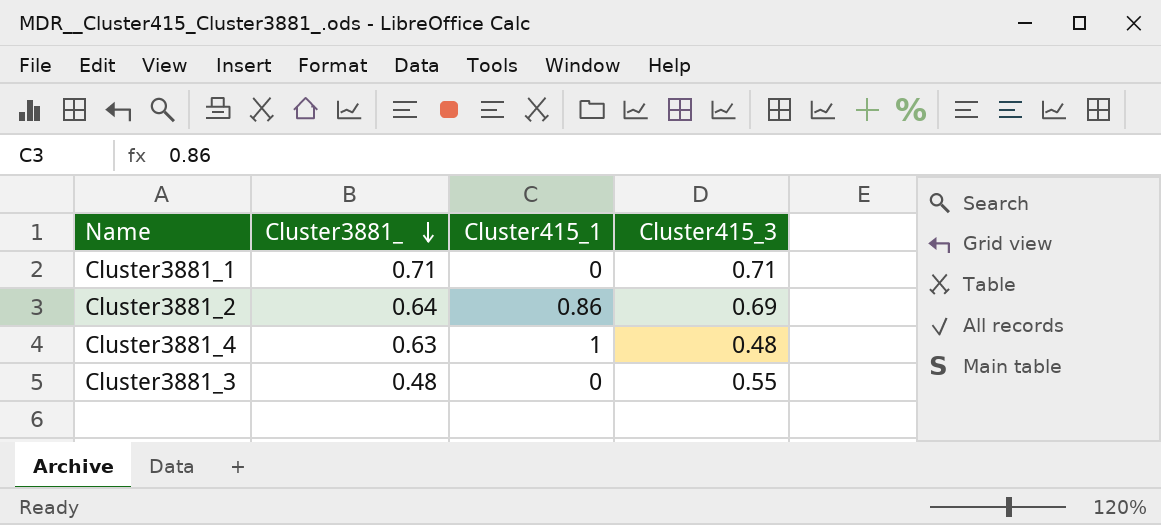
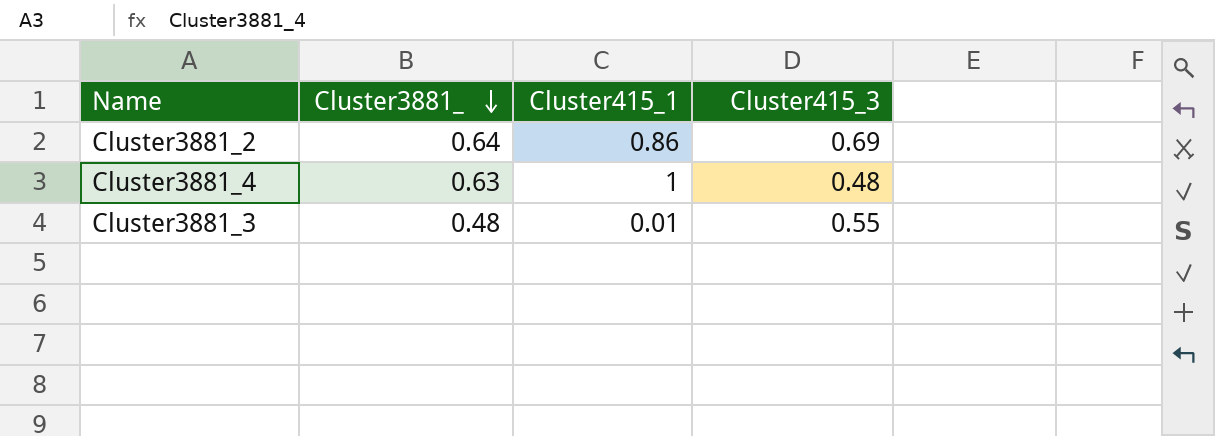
row Cluster3881_1: 0.71 | 0 | 0.71 -> none
Cluster3881_3 | Cluster415_1: 0 -> 0.01

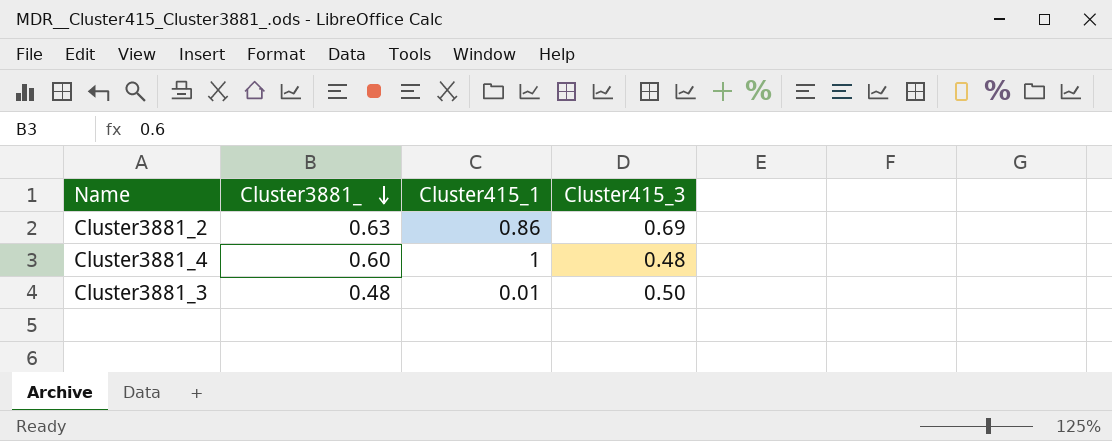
Cluster3881_2 | Cluster3881_: 0.64 -> 0.63
Cluster3881_4 | Cluster3881_: 0.63 -> 0.60
Cluster3881_3 | Cluster415_3: 0.55 -> 0.50

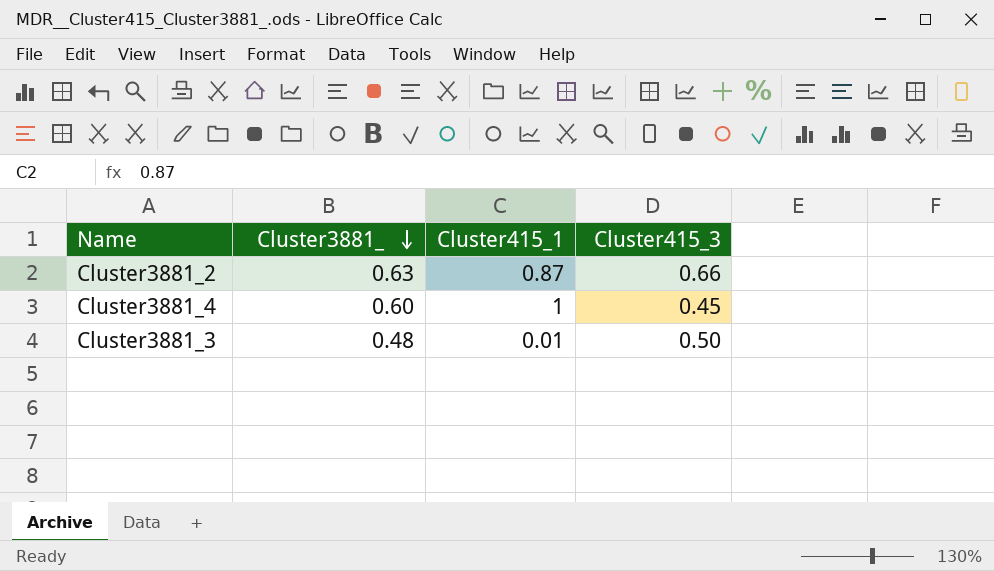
Cluster3881_2 | Cluster415_1: 0.86 -> 0.87
Cluster3881_2 | Cluster415_3: 0.69 -> 0.66
Cluster3881_4 | Cluster415_3: 0.48 -> 0.45

